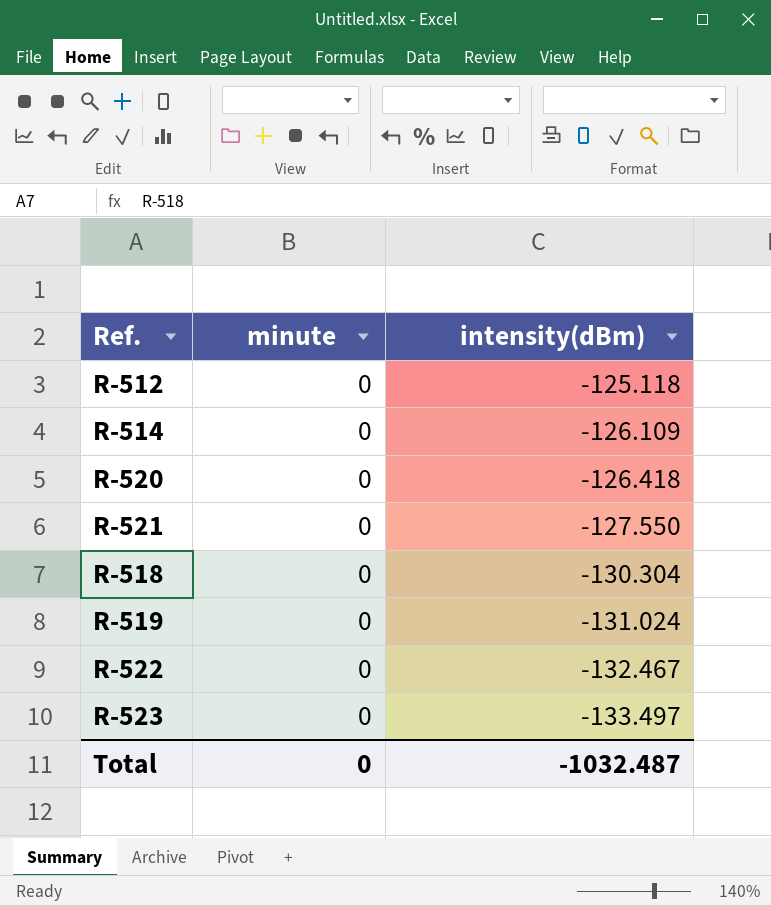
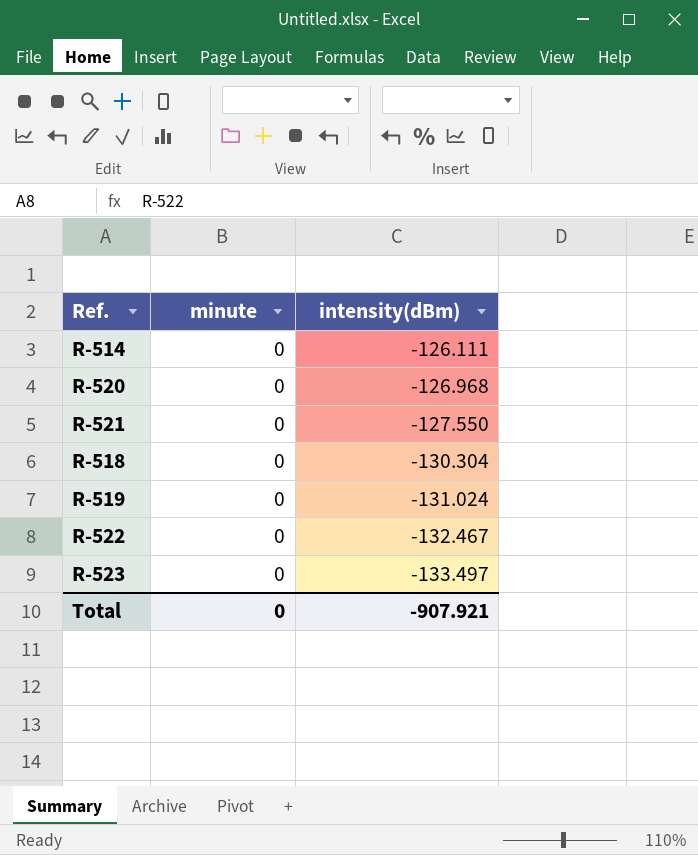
row R-512: 0 | -125.118 -> none
R-514 | intensity(dBm): -126.109 -> -126.111
R-520 | intensity(dBm): -126.418 -> -126.968
Total | intensity(dBm): -1032.487 -> -907.921

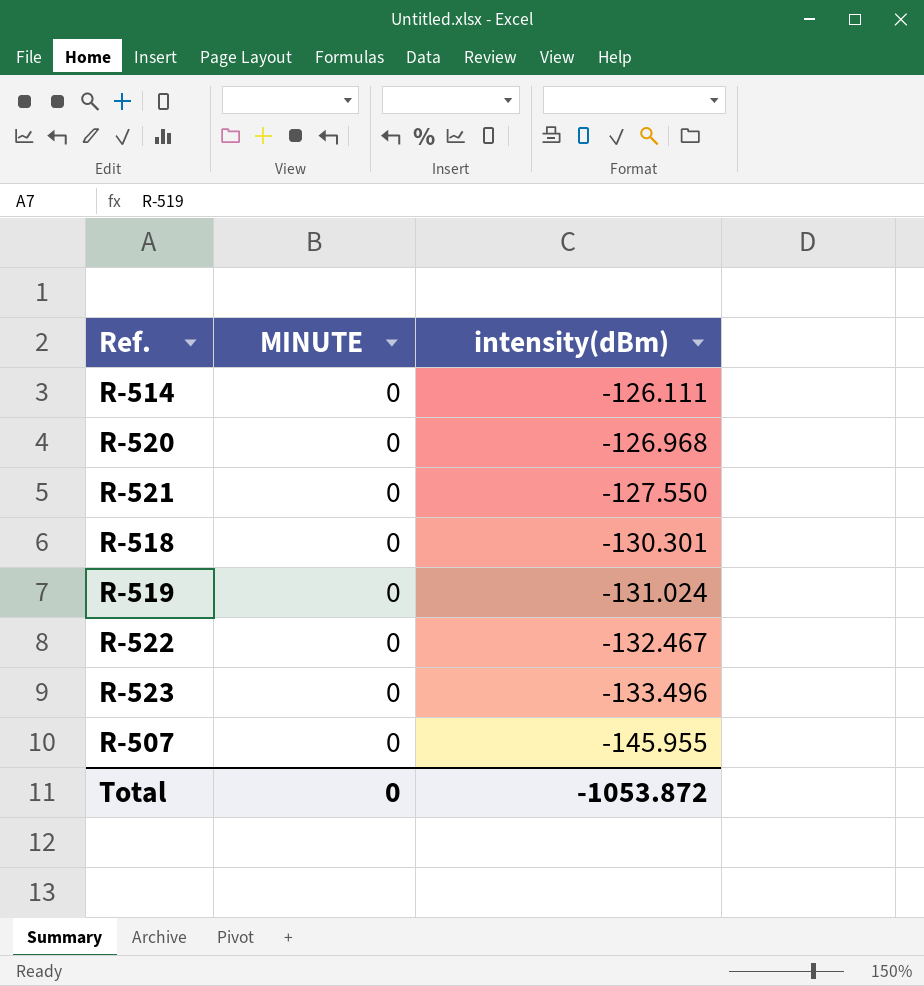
column name: minute -> MINUTE
R-518 | intensity(dBm): -130.304 -> -130.301
R-523 | intensity(dBm): -133.497 -> -133.496
row R-507: none -> 0 | -145.955
Total | intensity(dBm): -907.921 -> -1053.872

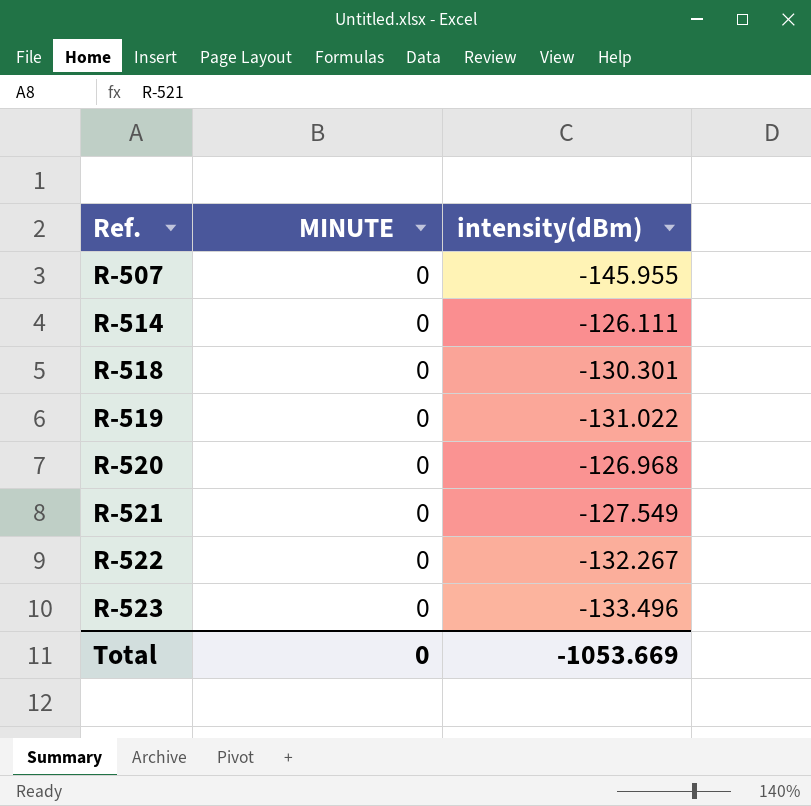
row order: intensity(dBm) descending -> Ref. ascending
R-519 | intensity(dBm): -131.024 -> -131.022
R-521 | intensity(dBm): -127.550 -> -127.549
R-522 | intensity(dBm): -132.467 -> -132.267
Total | intensity(dBm): -1053.872 -> -1053.669

